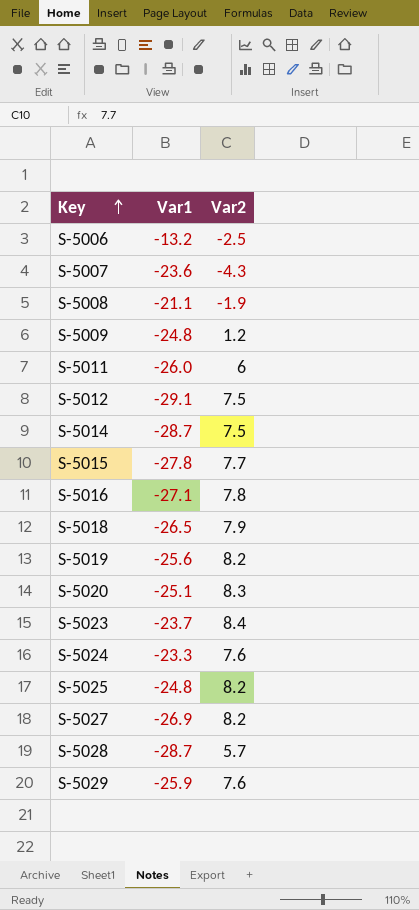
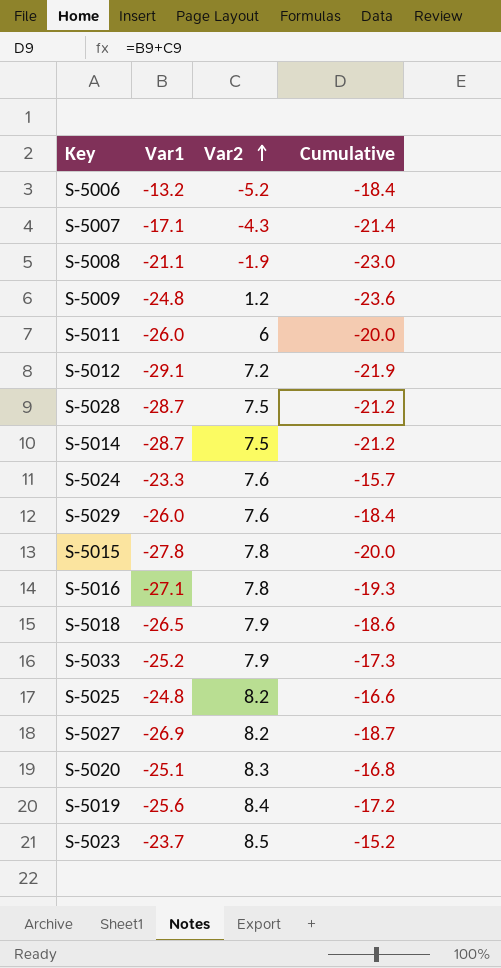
row order: Key ascending -> Var2 ascending
column Cumulative | formula: none -> [Var1] + [Var2]
S-5006 | Var2: -2.5 -> -5.2
S-5007 | Var1: -23.6 -> -17.1
S-5012 | Var2: 7.5 -> 7.2
S-5028 | Var2: 5.7 -> 7.5
S-5029 | Var1: -25.9 -> -26.0
S-5015 | Var2: 7.7 -> 7.8
row S-5033: none -> -25.2 | 7.9 | -17.3
S-5019 | Var2: 8.2 -> 8.4
S-5023 | Var2: 8.4 -> 8.5

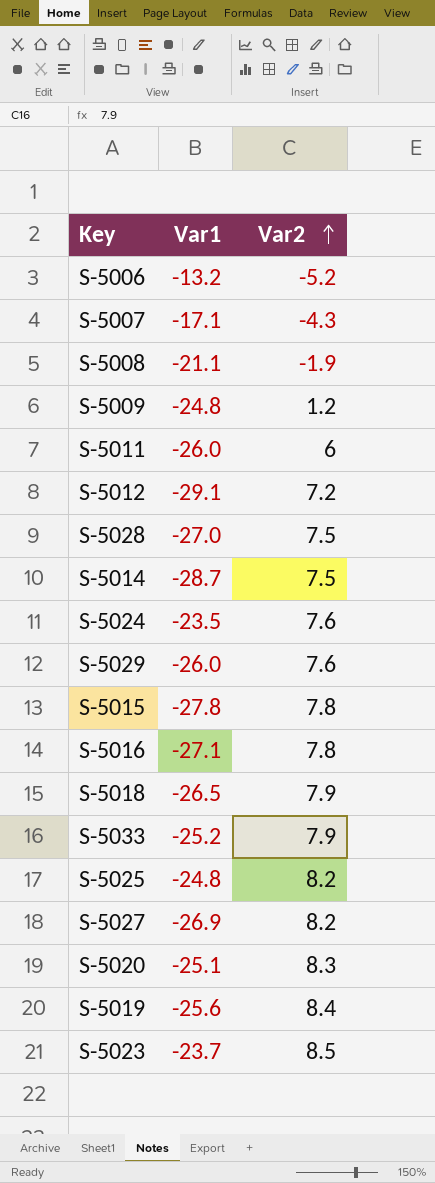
column Cumulative | formula: [Var1] + [Var2] -> none
S-5028 | Var1: -28.7 -> -27.0
S-5024 | Var1: -23.3 -> -23.5

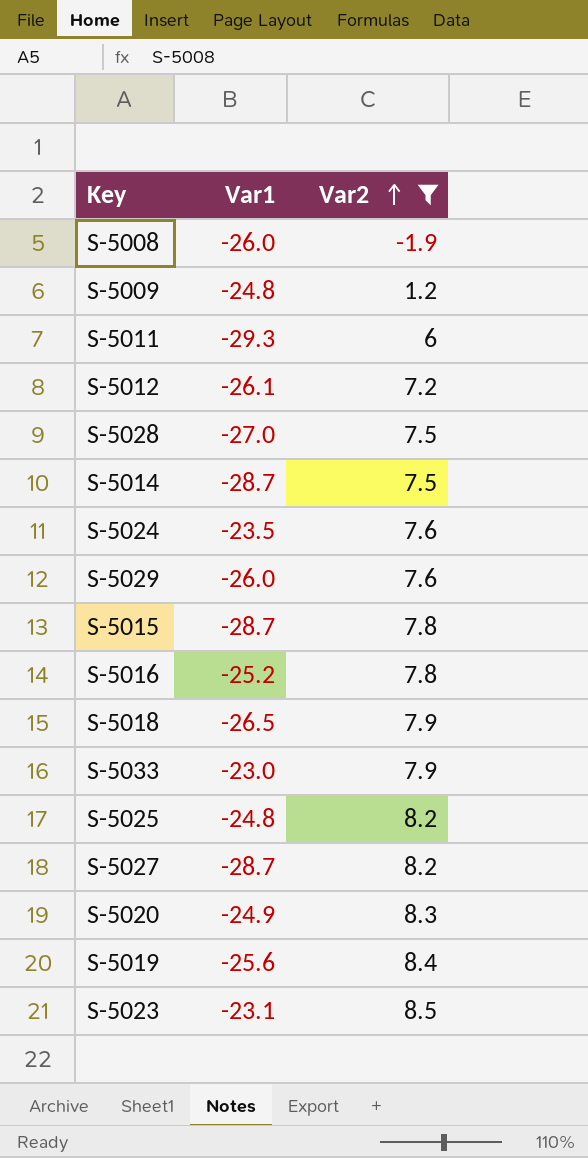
filter: none -> Var2 >= -1.9
S-5008 | Var1: -21.1 -> -26.0
S-5011 | Var1: -26.0 -> -29.3
S-5012 | Var1: -29.1 -> -26.1
S-5015 | Var1: -27.8 -> -28.7
S-5016 | Var1: -27.1 -> -25.2
S-5033 | Var1: -25.2 -> -23.0
S-5027 | Var1: -26.9 -> -28.7
S-5020 | Var1: -25.1 -> -24.9
S-5023 | Var1: -23.7 -> -23.1

